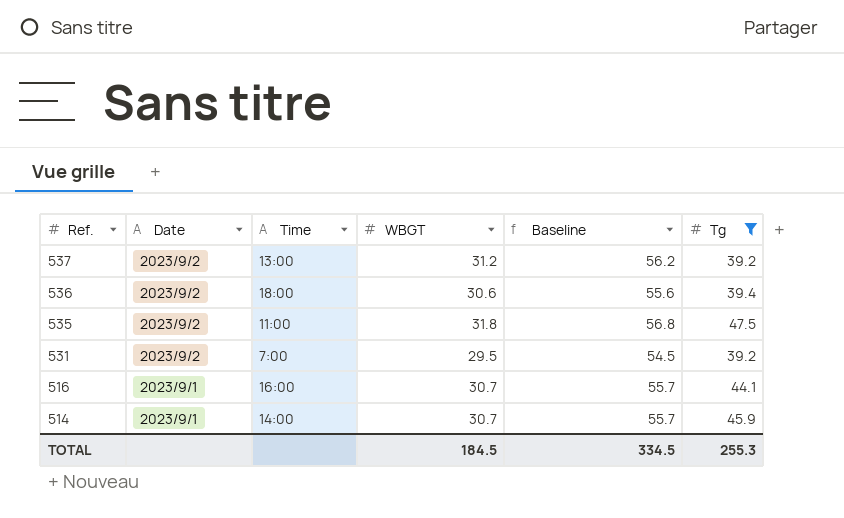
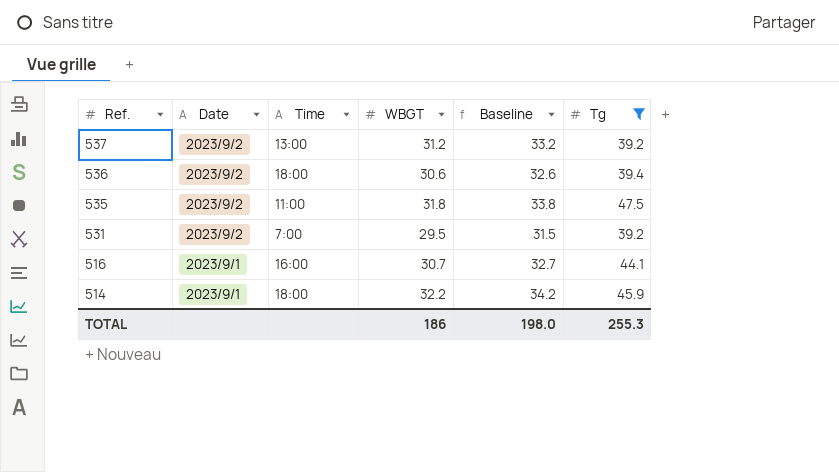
column Baseline | formula: [WBGT] + 25 -> [WBGT] + 2
514 | Time: 14:00 -> 18:00
514 | WBGT: 30.7 -> 32.2
TOTAL | WBGT: 184.5 -> 186
TOTAL | Baseline: 334.5 -> 198.0

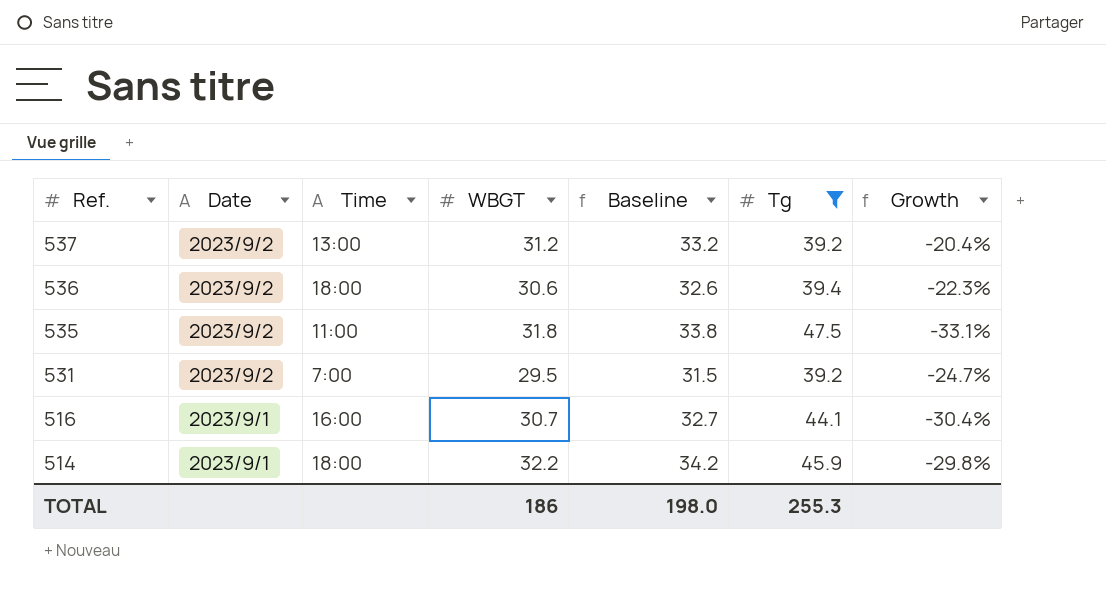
column Growth | formula: none -> ([WBGT] - [Tg]) / [Tg]

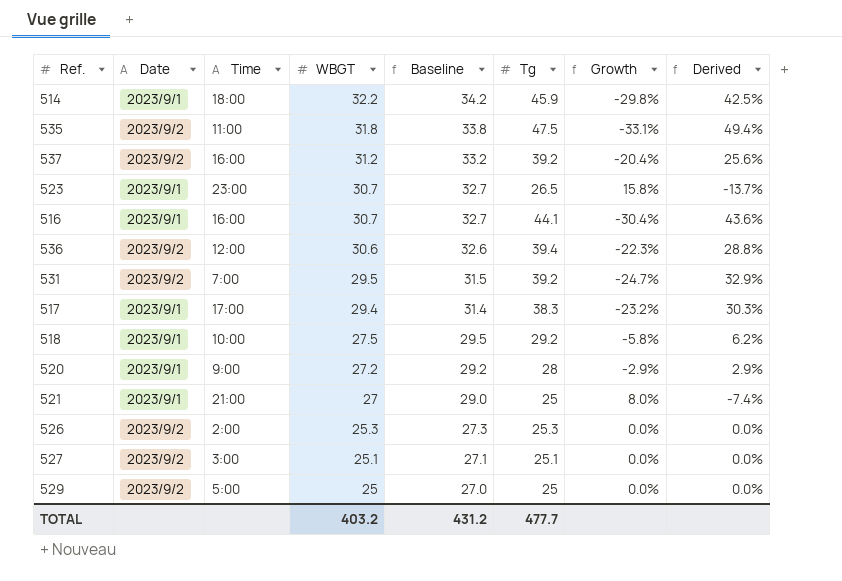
filter: Tg >= 39.2 -> none
row order: Ref. descending -> WBGT descending
column Derived | formula: none -> ([Tg] - [WBGT]) / [WBGT]
537 | Time: 13:00 -> 16:00
536 | Time: 18:00 -> 12:00
TOTAL | WBGT: 186 -> 403.2
TOTAL | Baseline: 198.0 -> 431.2
TOTAL | Tg: 255.3 -> 477.7

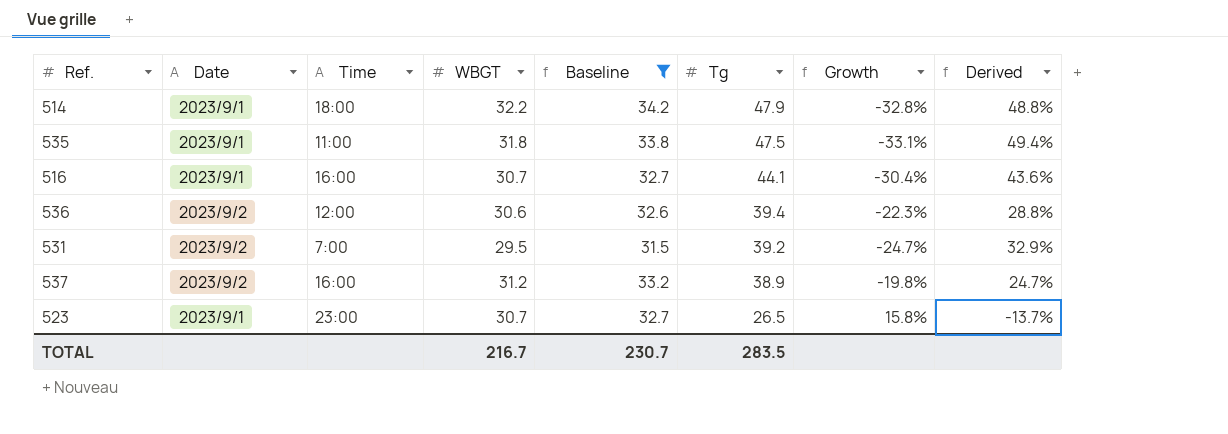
filter: none -> Baseline >= 31.5
row order: WBGT descending -> Tg descending
514 | Tg: 45.9 -> 47.9
514 | Growth: -29.8% -> -32.8%
514 | Derived: 42.5% -> 48.8%
535 | Date: 2023/9/2 -> 2023/9/1
537 | Tg: 39.2 -> 38.9
537 | Growth: -20.4% -> -19.8%
537 | Derived: 25.6% -> 24.7%
TOTAL | WBGT: 403.2 -> 216.7
TOTAL | Baseline: 431.2 -> 230.7
TOTAL | Tg: 477.7 -> 283.5

